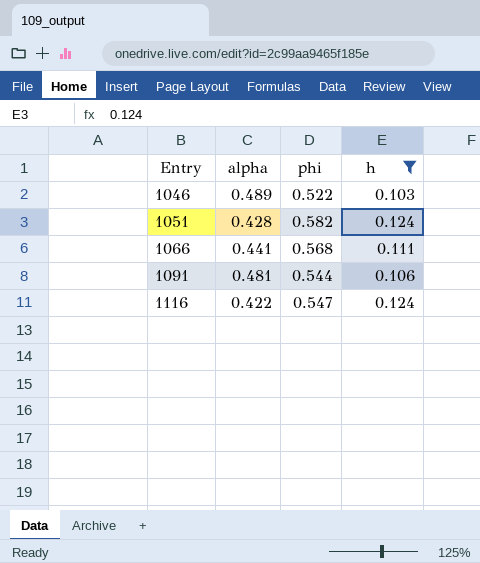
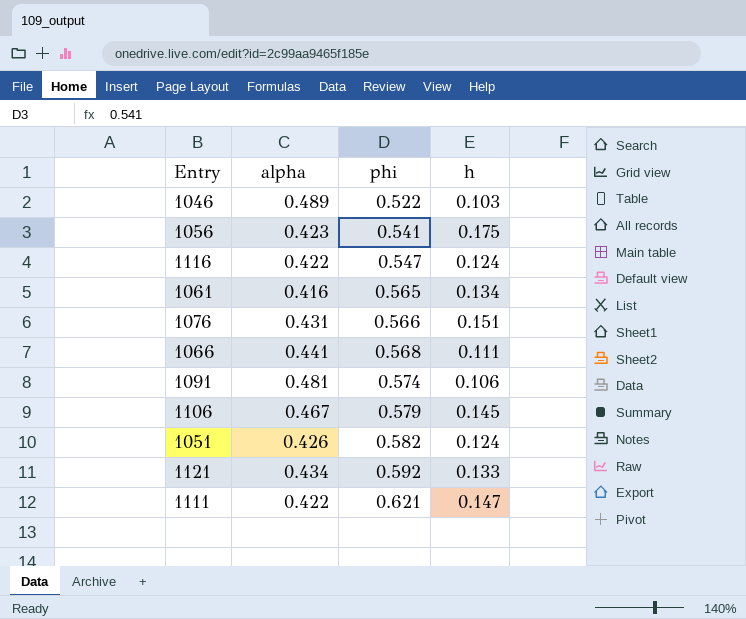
filter: h <= 0.124 -> none
row order: Entry ascending -> phi ascending
1091 | phi: 0.544 -> 0.574
1051 | alpha: 0.428 -> 0.426

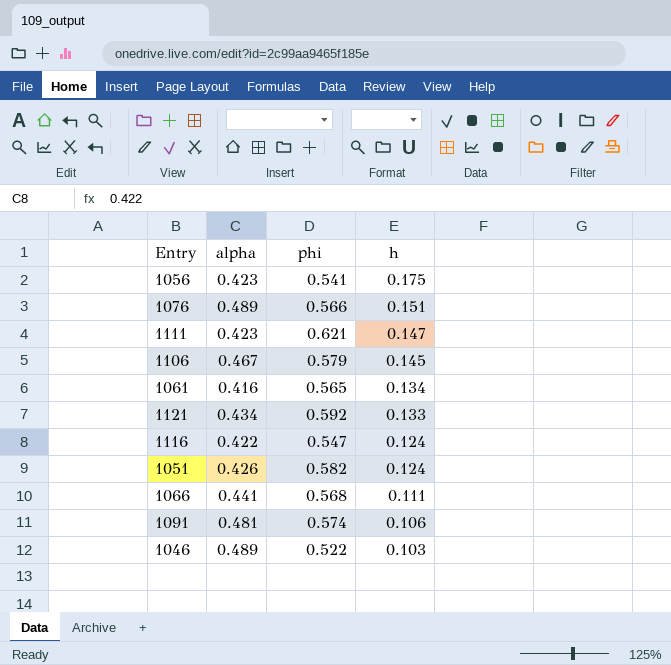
row order: phi ascending -> h descending
1076 | alpha: 0.431 -> 0.489
1111 | alpha: 0.422 -> 0.423

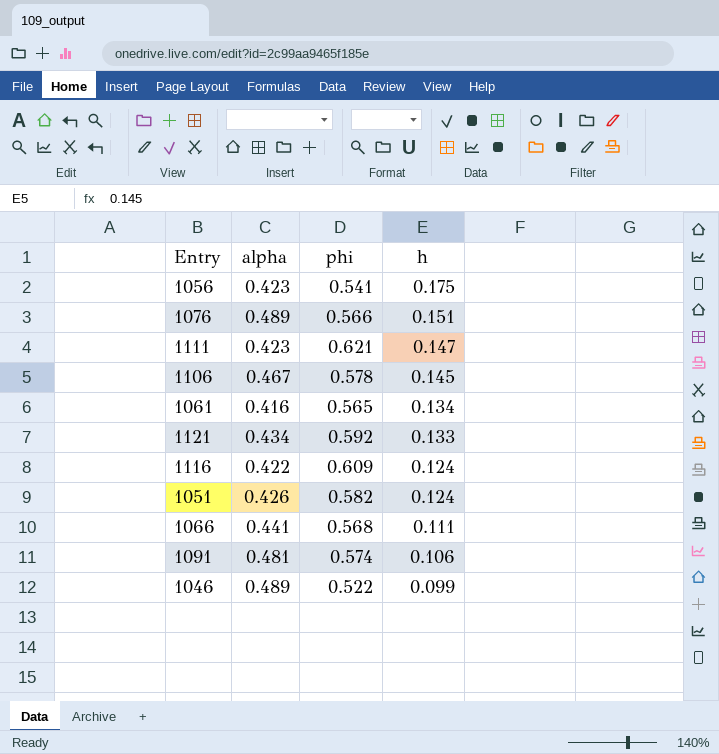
1106 | phi: 0.579 -> 0.578
1116 | phi: 0.547 -> 0.609
1046 | h: 0.103 -> 0.099

